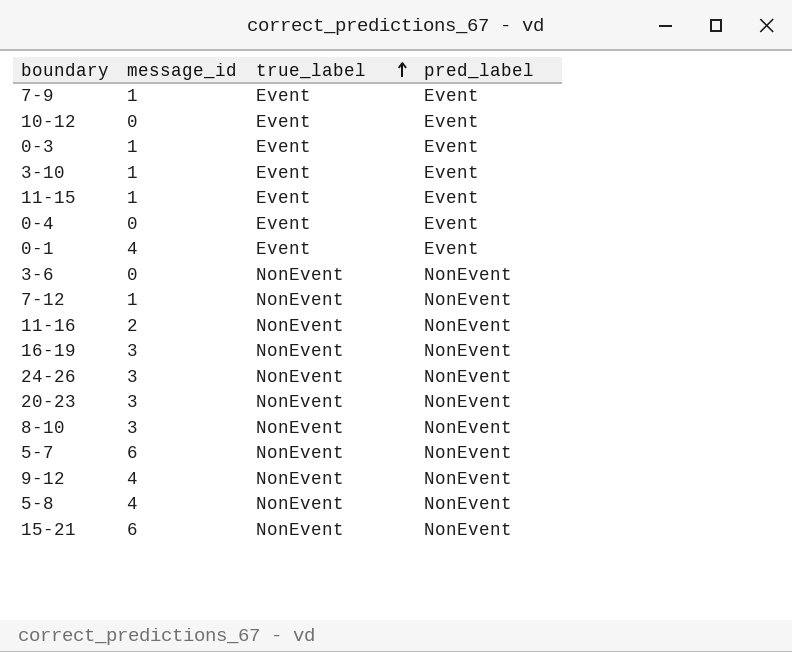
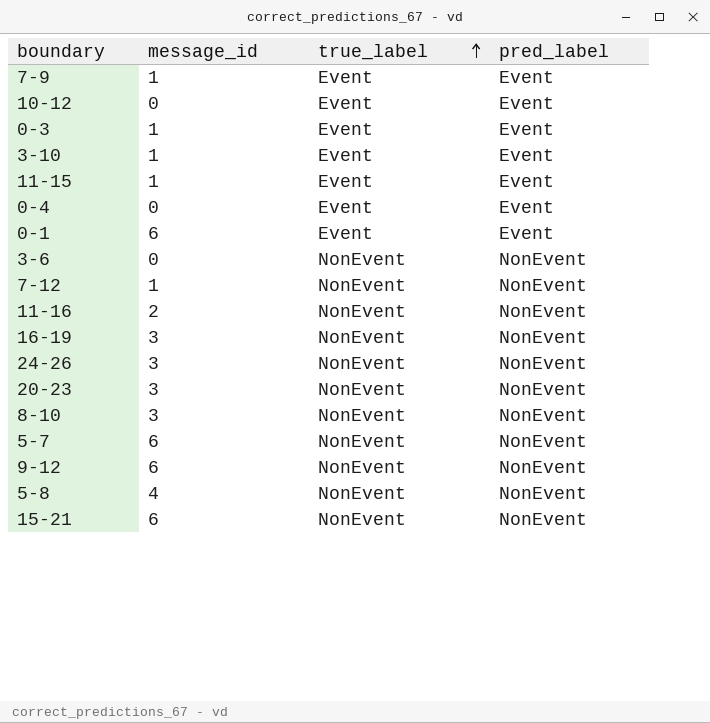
0-1 | message_id: 4 -> 6
9-12 | message_id: 4 -> 6

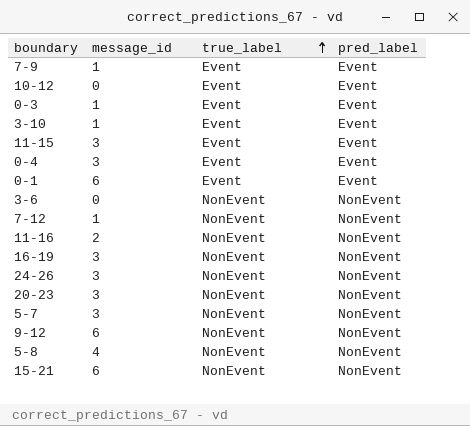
row 8-10: 3 | NonEvent | NonEvent -> none
11-15 | message_id: 1 -> 3
0-4 | message_id: 0 -> 3
5-7 | message_id: 6 -> 3

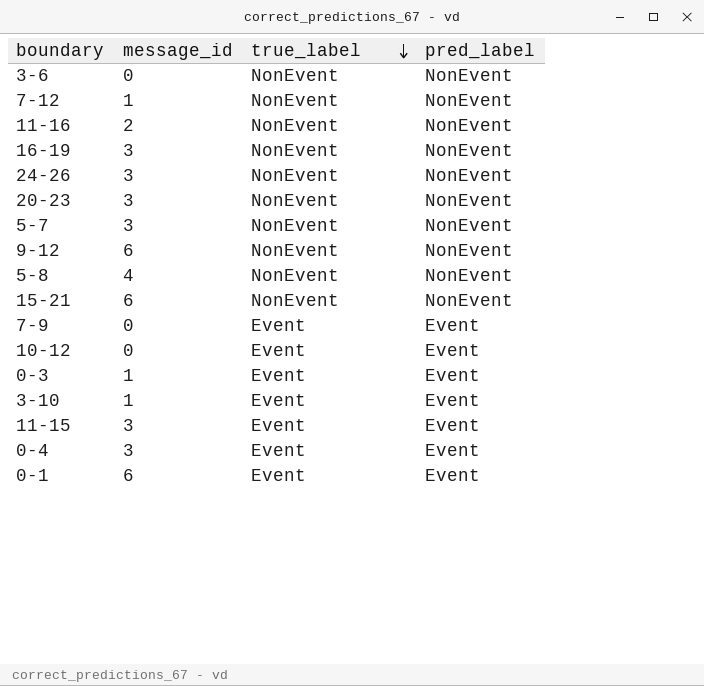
row order: true_label ascending -> true_label descending
7-9 | message_id: 1 -> 0

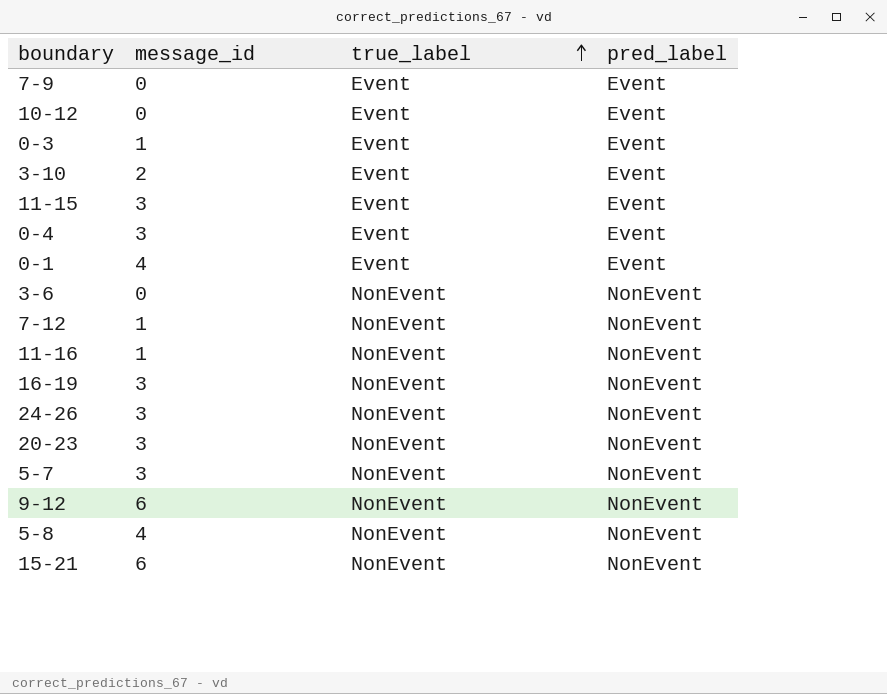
row order: true_label descending -> true_label ascending
3-10 | message_id: 1 -> 2
0-1 | message_id: 6 -> 4
11-16 | message_id: 2 -> 1

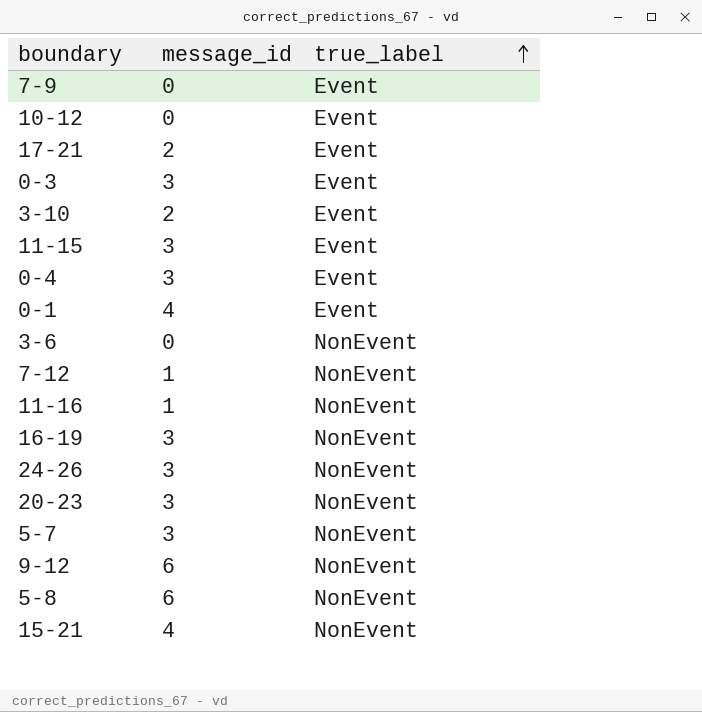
column pred_label | position: 4 -> none
row 17-21: none -> 2 | Event
0-3 | message_id: 1 -> 3
5-8 | message_id: 4 -> 6
15-21 | message_id: 6 -> 4

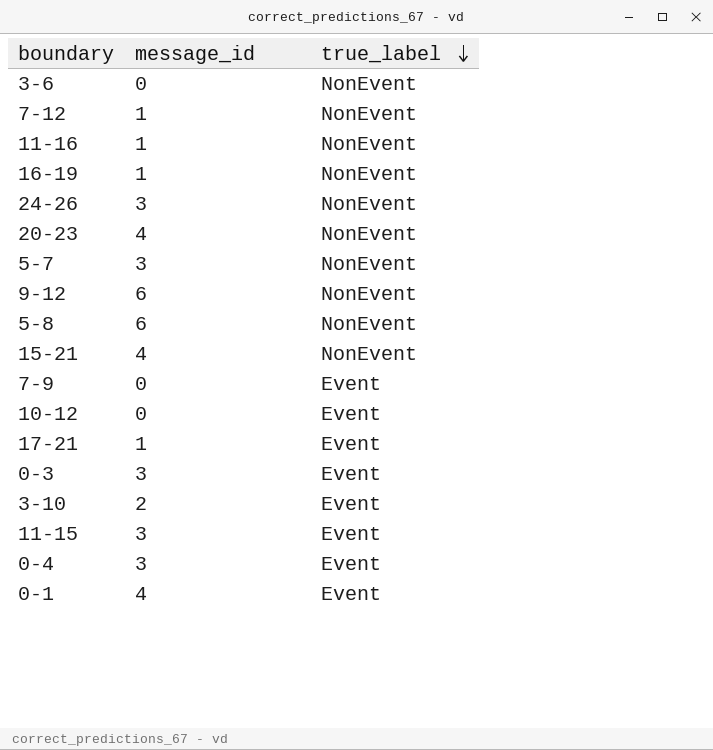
row order: true_label ascending -> true_label descending
16-19 | message_id: 3 -> 1
20-23 | message_id: 3 -> 4
17-21 | message_id: 2 -> 1

